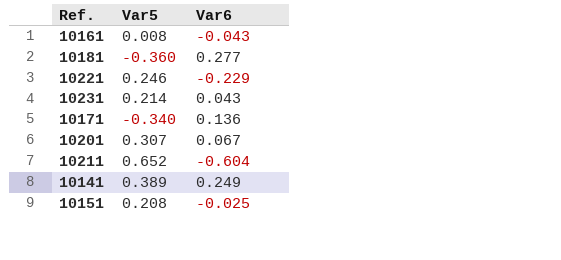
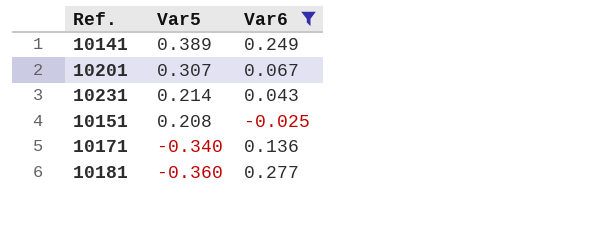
filter: none -> Var6 >= -0.025
row order: none -> Var5 descending

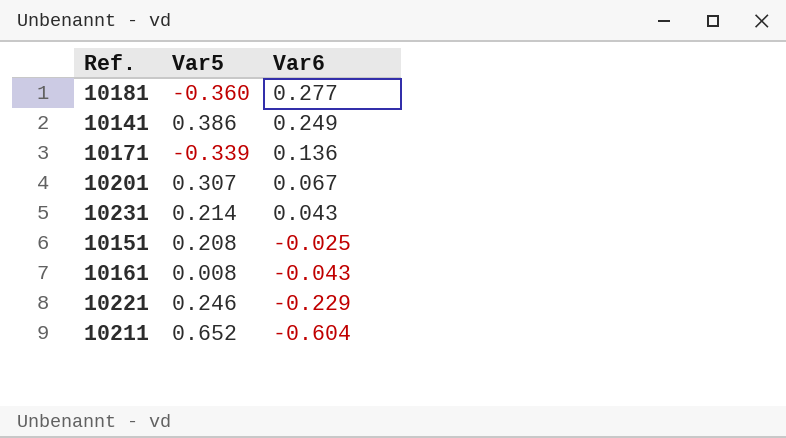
filter: Var6 >= -0.025 -> none
row order: Var5 descending -> Var6 descending
10141 | Var5: 0.389 -> 0.386
10171 | Var5: -0.340 -> -0.339

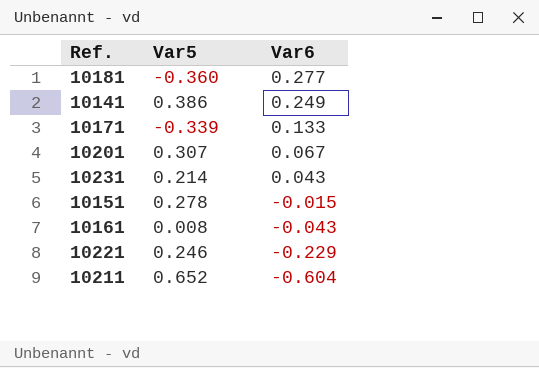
10171 | Var6: 0.136 -> 0.133
10151 | Var5: 0.208 -> 0.278
10151 | Var6: -0.025 -> -0.015

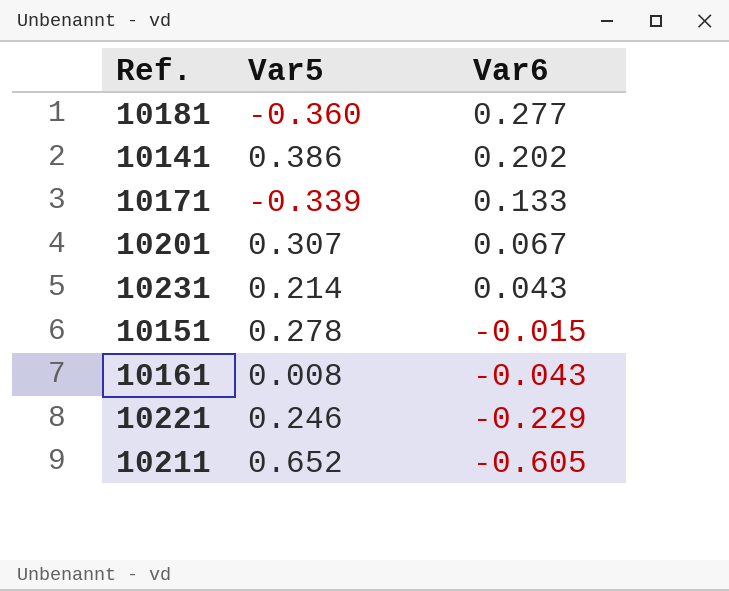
10141 | Var6: 0.249 -> 0.202
10211 | Var6: -0.604 -> -0.605

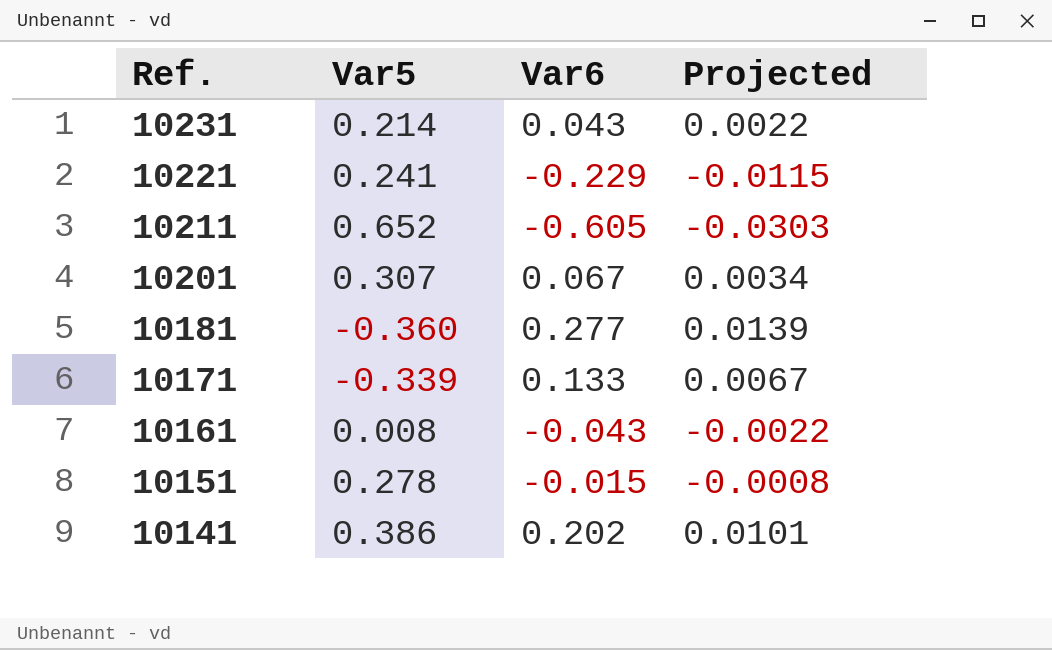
row order: Var6 descending -> Ref. descending
column Projected | formula: none -> [Var6] * 0.05
10221 | Var5: 0.246 -> 0.241

